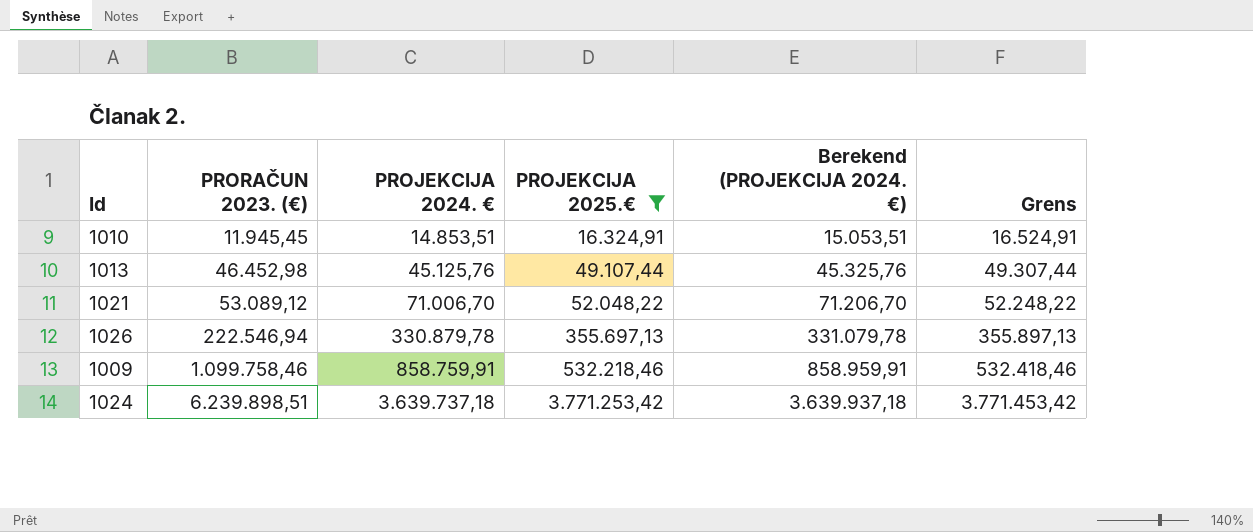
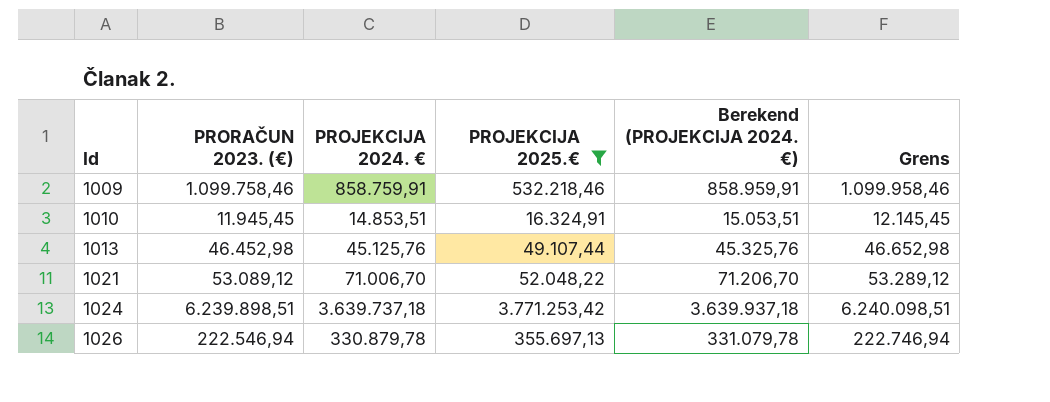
row order: PRORAČUN 2023. (€) ascending -> Id ascending
column Grens | formula: [PROJEKCIJA 2025.€] + 200 -> [PRORAČUN 2023. (€)] + 200

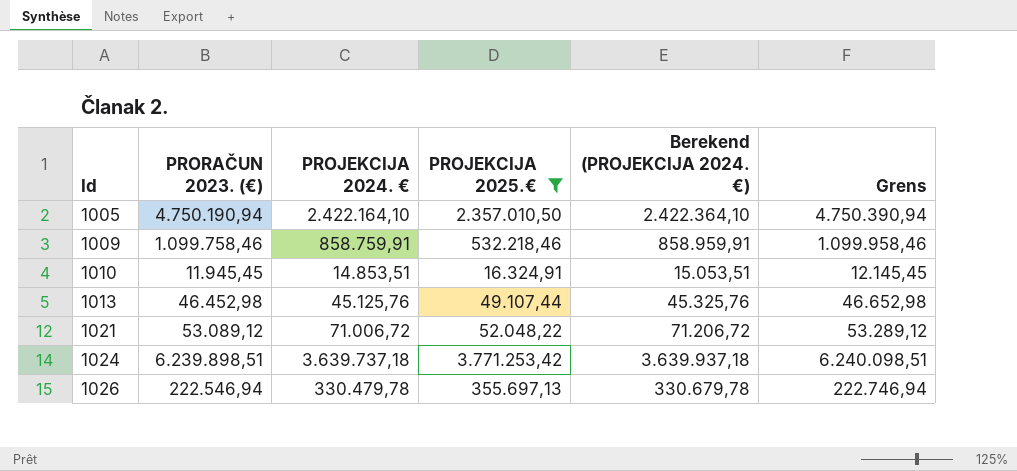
row 1005: none -> 4.750.190,94 | 2.422.164,10 | 2.357.010,50 | 2.422.364,10 | 4.750.390,94
1021 | PROJEKCIJA 2024. €: 71.006,70 -> 71.006,72
1021 | Berekend (PROJEKCIJA 2024. €): 71.206,70 -> 71.206,72
1026 | PROJEKCIJA 2024. €: 330.879,78 -> 330.479,78
1026 | Berekend (PROJEKCIJA 2024. €): 331.079,78 -> 330.679,78

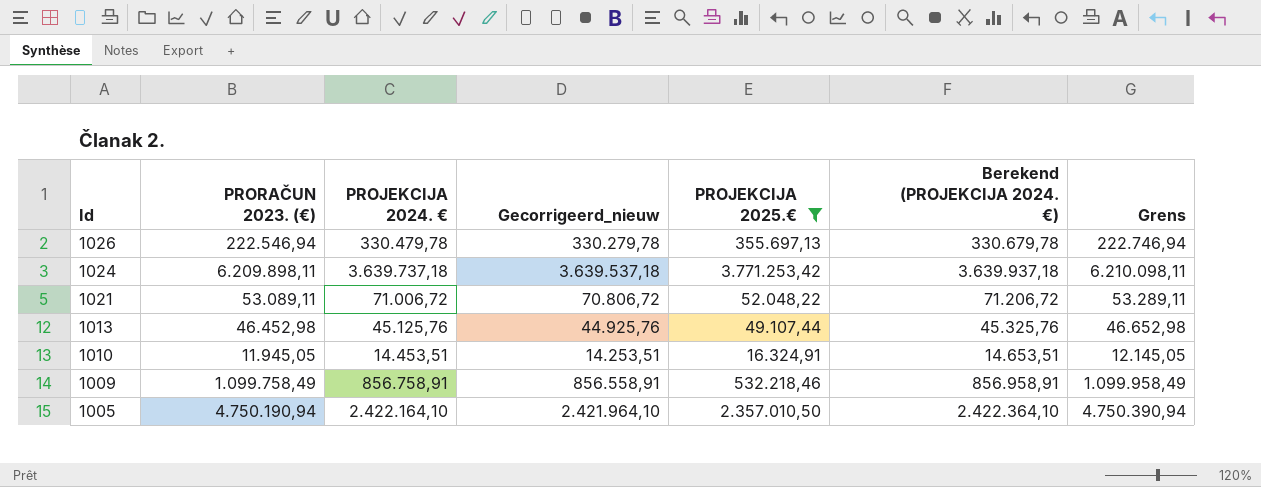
row order: Id ascending -> Id descending
column Gecorrigeerd_nieuw | formula: none -> [PROJEKCIJA 2024. €] - 200
1024 | PRORAČUN 2023. (€): 6.239.898,51 -> 6.209.898,11
1024 | Grens: 6.240.098,51 -> 6.210.098,11
1021 | PRORAČUN 2023. (€): 53.089,12 -> 53.089,11
1021 | Grens: 53.289,12 -> 53.289,11
1010 | PRORAČUN 2023. (€): 11.945,45 -> 11.945,05
1010 | PROJEKCIJA 2024. €: 14.853,51 -> 14.453,51
1010 | Berekend (PROJEKCIJA 2024. €): 15.053,51 -> 14.653,51
1010 | Grens: 12.145,45 -> 12.145,05
1009 | PRORAČUN 2023. (€): 1.099.758,46 -> 1.099.758,49
1009 | PROJEKCIJA 2024. €: 858.759,91 -> 856.758,91
1009 | Berekend (PROJEKCIJA 2024. €): 858.959,91 -> 856.958,91
1009 | Grens: 1.099.958,46 -> 1.099.958,49

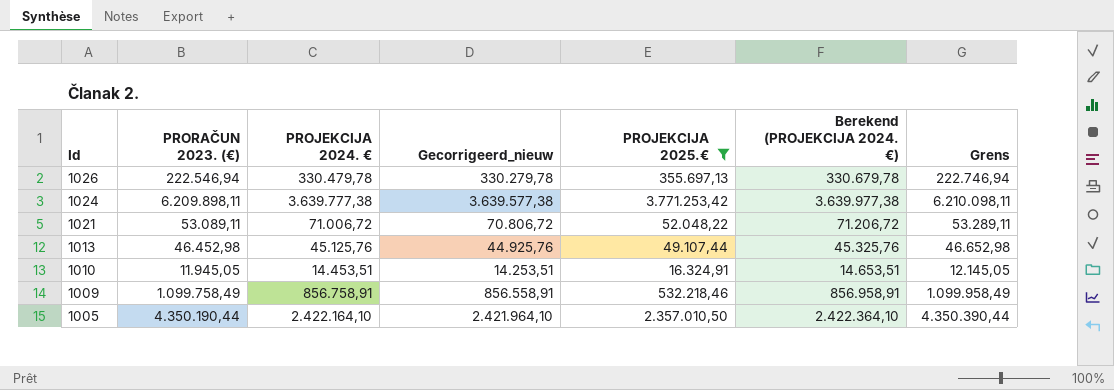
1024 | PROJEKCIJA 2024. €: 3.639.737,18 -> 3.639.777,38
1024 | Gecorrigeerd_nieuw: 3.639.537,18 -> 3.639.577,38
1024 | Berekend (PROJEKCIJA 2024. €): 3.639.937,18 -> 3.639.977,38
1005 | PRORAČUN 2023. (€): 4.750.190,94 -> 4.350.190,44
1005 | Grens: 4.750.390,94 -> 4.350.390,44

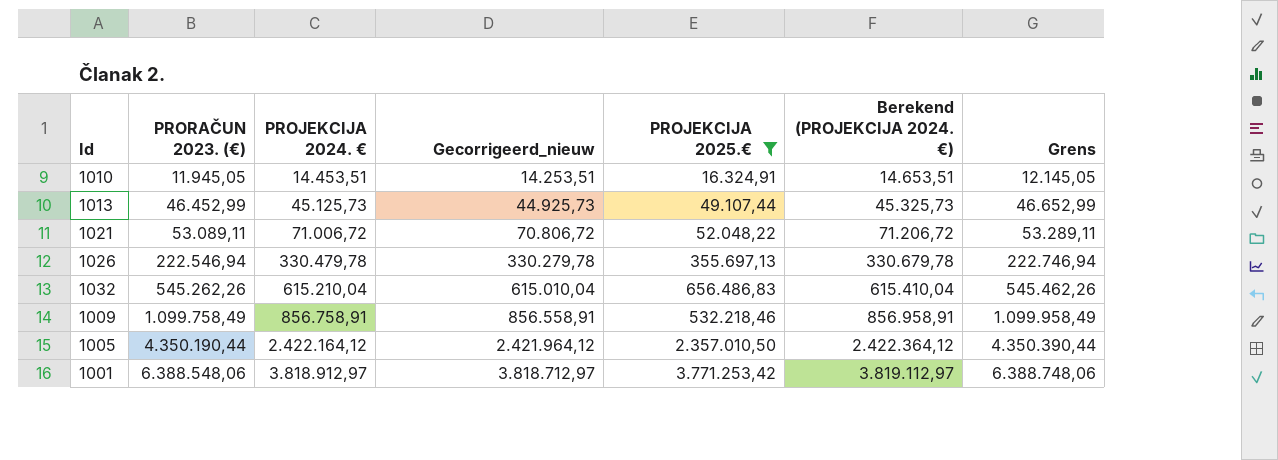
row order: Id descending -> PRORAČUN 2023. (€) ascending
row 1024: 6.209.898,11 | 3.639.777,38 | 3.639.577,38 | 3.771.253,42 | 3.639.977,38 | 6.210.098,11 -> none
1013 | PRORAČUN 2023. (€): 46.452,98 -> 46.452,99
1013 | PROJEKCIJA 2024. €: 45.125,76 -> 45.125,73
1013 | Gecorrigeerd_nieuw: 44.925,76 -> 44.925,73
1013 | Berekend (PROJEKCIJA 2024. €): 45.325,76 -> 45.325,73
1013 | Grens: 46.652,98 -> 46.652,99
row 1032: none -> 545.262,26 | 615.210,04 | 615.010,04 | 656.486,83 | 615.410,04 | 545.462,26
1005 | PROJEKCIJA 2024. €: 2.422.164,10 -> 2.422.164,12
1005 | Gecorrigeerd_nieuw: 2.421.964,10 -> 2.421.964,12
1005 | Berekend (PROJEKCIJA 2024. €): 2.422.364,10 -> 2.422.364,12
row 1001: none -> 6.388.548,06 | 3.818.912,97 | 3.818.712,97 | 3.771.253,42 | 3.819.112,97 | 6.388.748,06

